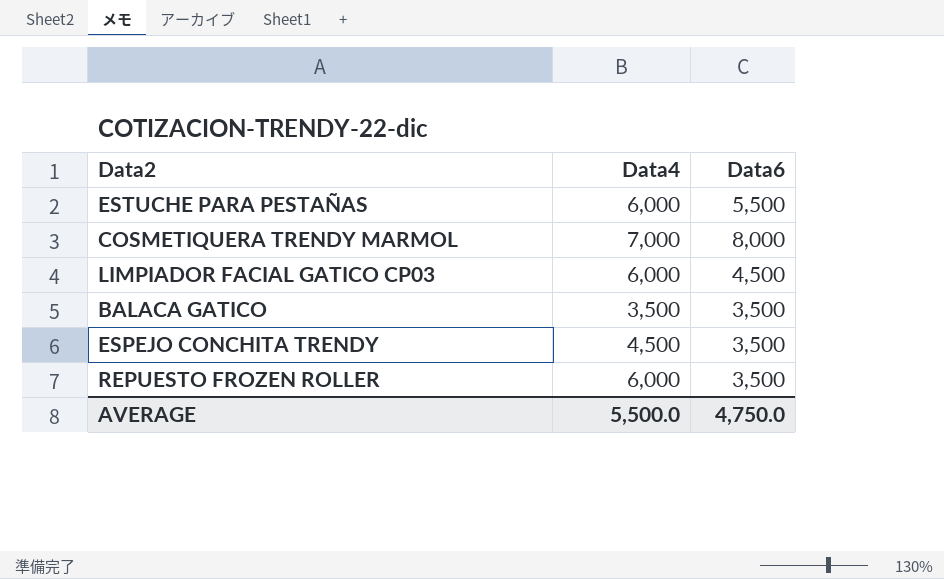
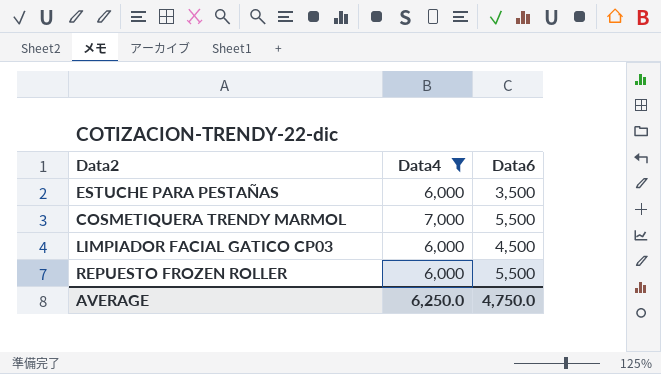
filter: none -> Data4 >= 6,000
ESTUCHE PARA PESTAÑAS | Data6: 5,500 -> 3,500
COSMETIQUERA TRENDY MARMOL | Data6: 8,000 -> 5,500
REPUESTO FROZEN ROLLER | Data6: 3,500 -> 5,500
AVERAGE | Data4: 5,500.0 -> 6,250.0

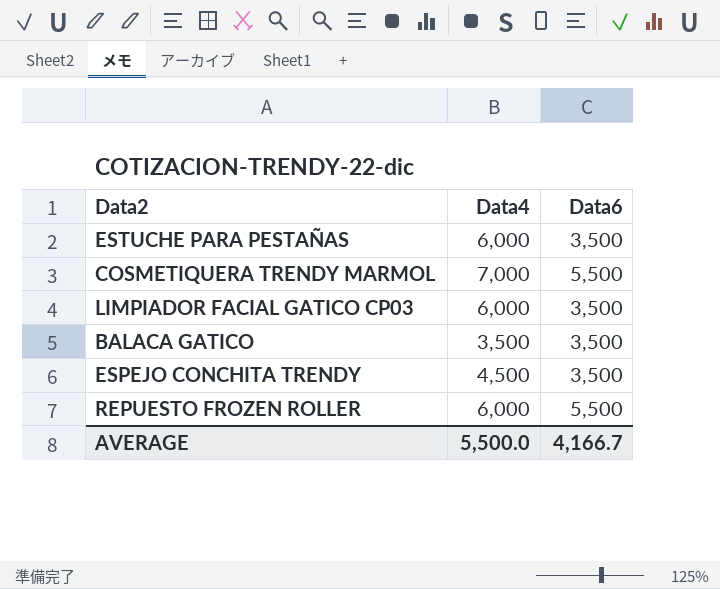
filter: Data4 >= 6,000 -> none
LIMPIADOR FACIAL GATICO CP03 | Data6: 4,500 -> 3,500
AVERAGE | Data4: 6,250.0 -> 5,500.0
AVERAGE | Data6: 4,750.0 -> 4,166.7

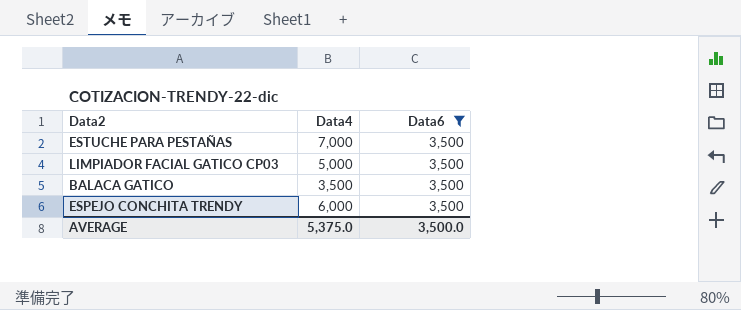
filter: none -> Data6 = 3,500
ESTUCHE PARA PESTAÑAS | Data4: 6,000 -> 7,000
LIMPIADOR FACIAL GATICO CP03 | Data4: 6,000 -> 5,000
ESPEJO CONCHITA TRENDY | Data4: 4,500 -> 6,000
AVERAGE | Data4: 5,500.0 -> 5,375.0
AVERAGE | Data6: 4,166.7 -> 3,500.0

